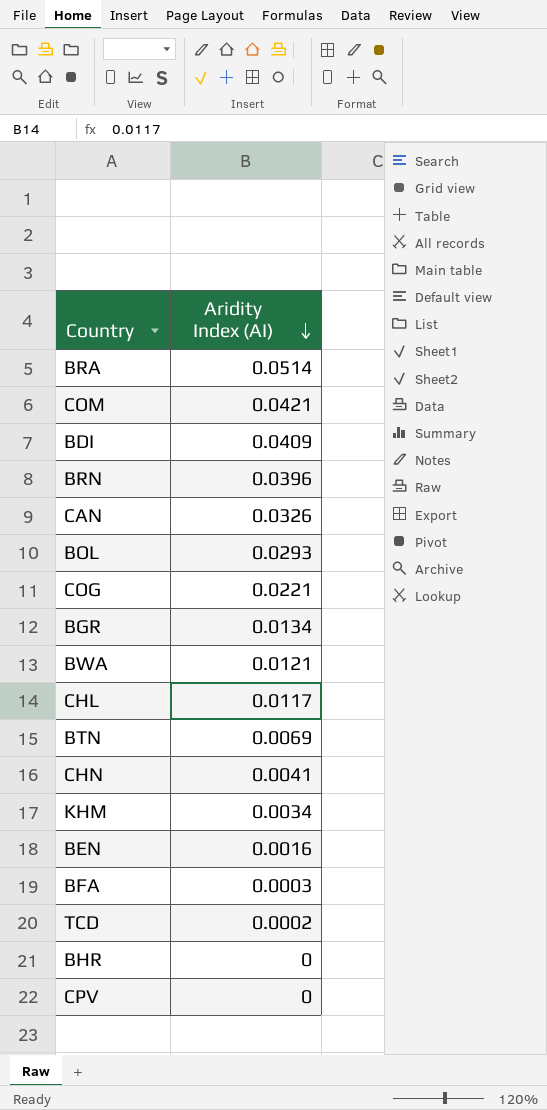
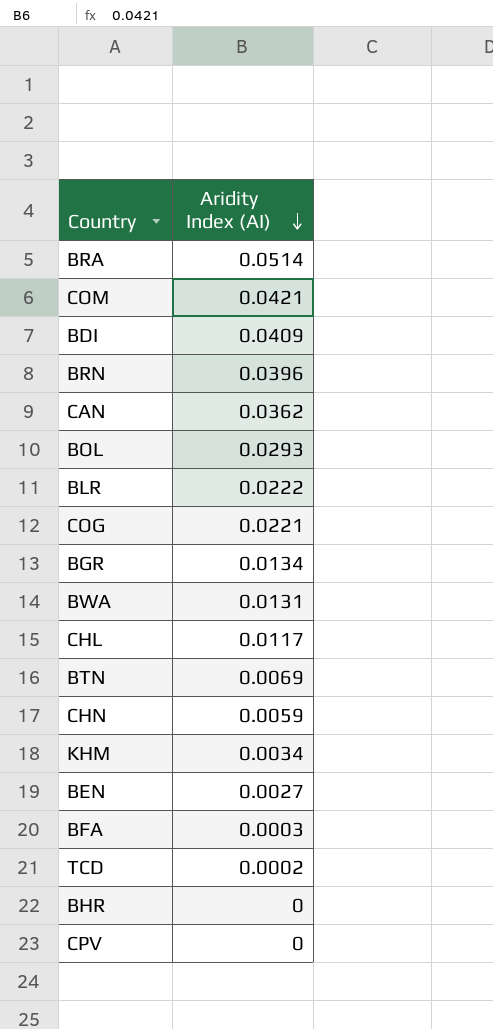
CAN | Aridity Index (AI): 0.0326 -> 0.0362
row BLR: none -> 0.0222
BWA | Aridity Index (AI): 0.0121 -> 0.0131
CHN | Aridity Index (AI): 0.0041 -> 0.0059
BEN | Aridity Index (AI): 0.0016 -> 0.0027

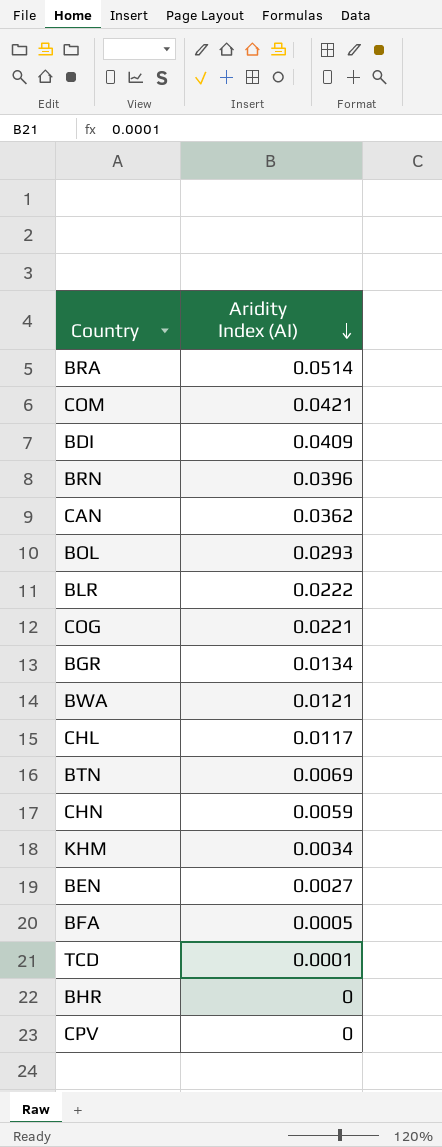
BWA | Aridity Index (AI): 0.0131 -> 0.0121
BFA | Aridity Index (AI): 0.0003 -> 0.0005
TCD | Aridity Index (AI): 0.0002 -> 0.0001

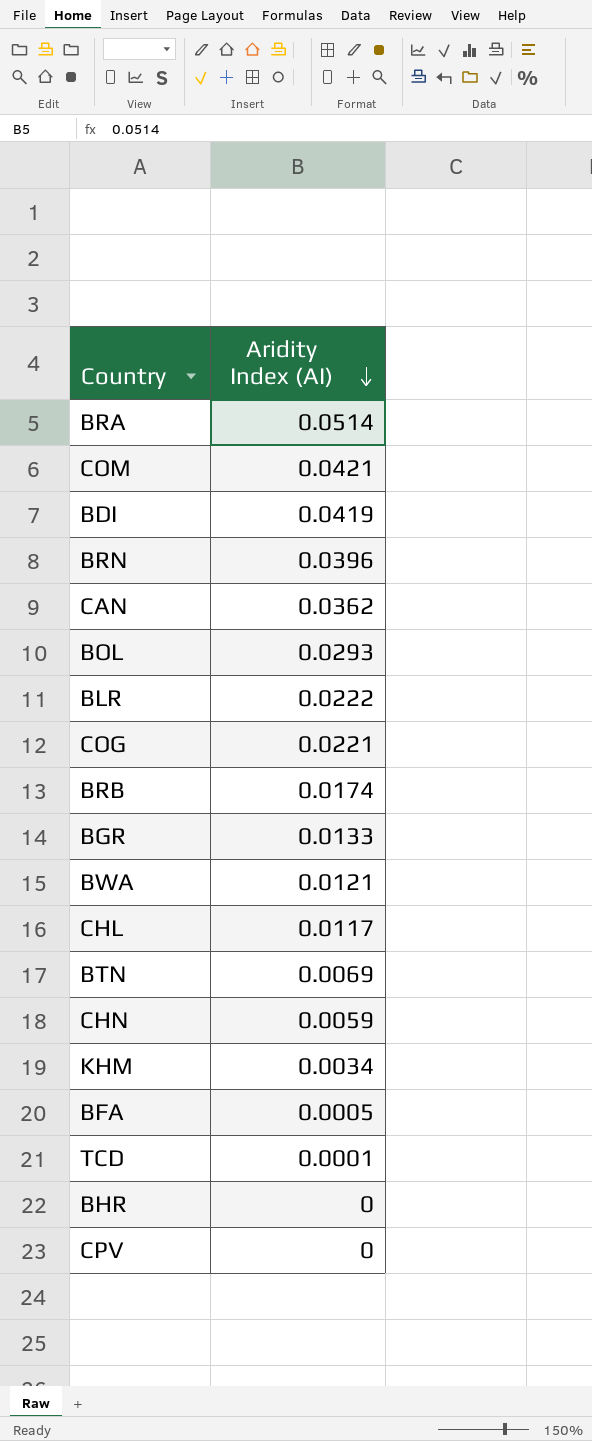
row BEN: 0.0027 -> none
BDI | Aridity Index (AI): 0.0409 -> 0.0419
row BRB: none -> 0.0174
BGR | Aridity Index (AI): 0.0134 -> 0.0133

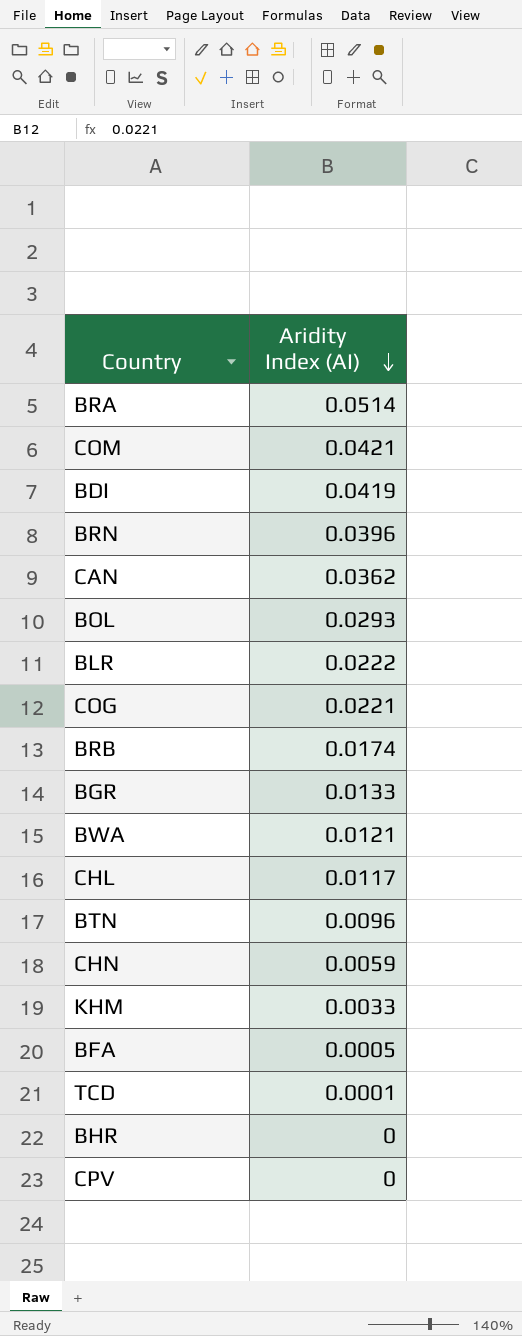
BTN | Aridity Index (AI): 0.0069 -> 0.0096
KHM | Aridity Index (AI): 0.0034 -> 0.0033

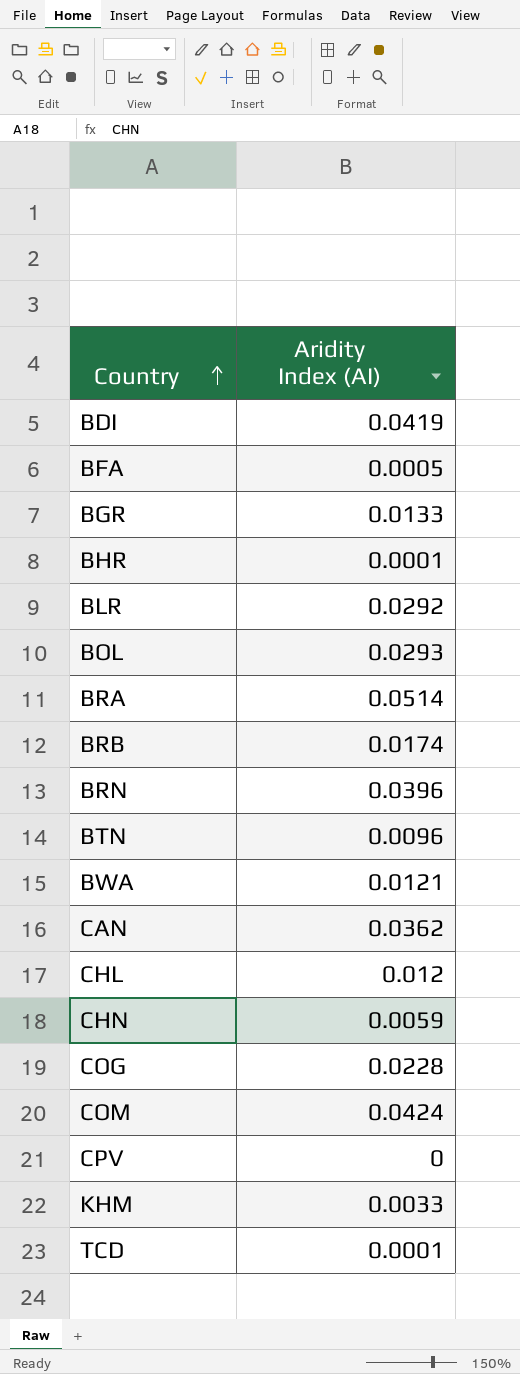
row order: Aridity Index (AI) descending -> Country ascending
BHR | Aridity Index (AI): 0 -> 0.0001
BLR | Aridity Index (AI): 0.0222 -> 0.0292
CHL | Aridity Index (AI): 0.0117 -> 0.012
COG | Aridity Index (AI): 0.0221 -> 0.0228
COM | Aridity Index (AI): 0.0421 -> 0.0424

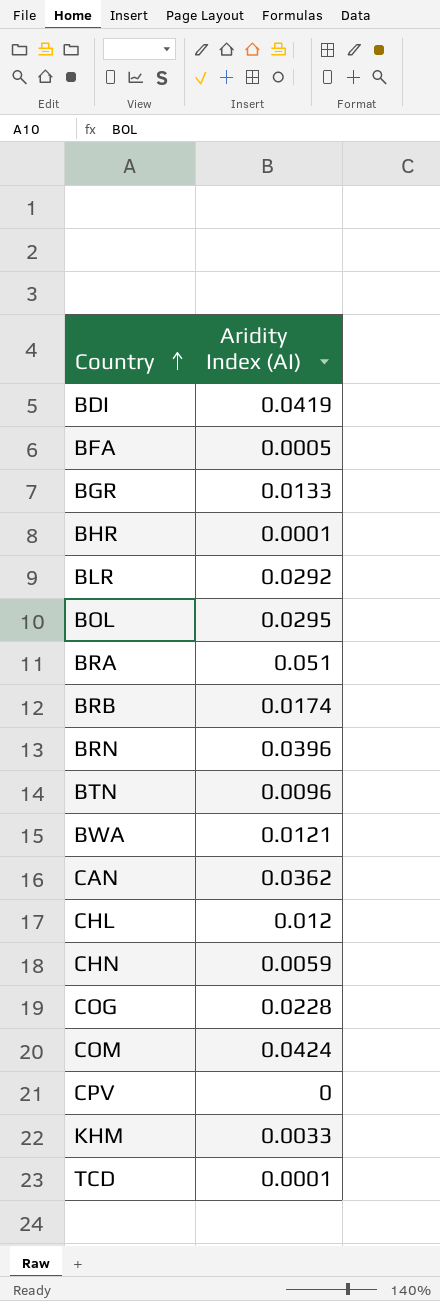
BOL | Aridity Index (AI): 0.0293 -> 0.0295
BRA | Aridity Index (AI): 0.0514 -> 0.051

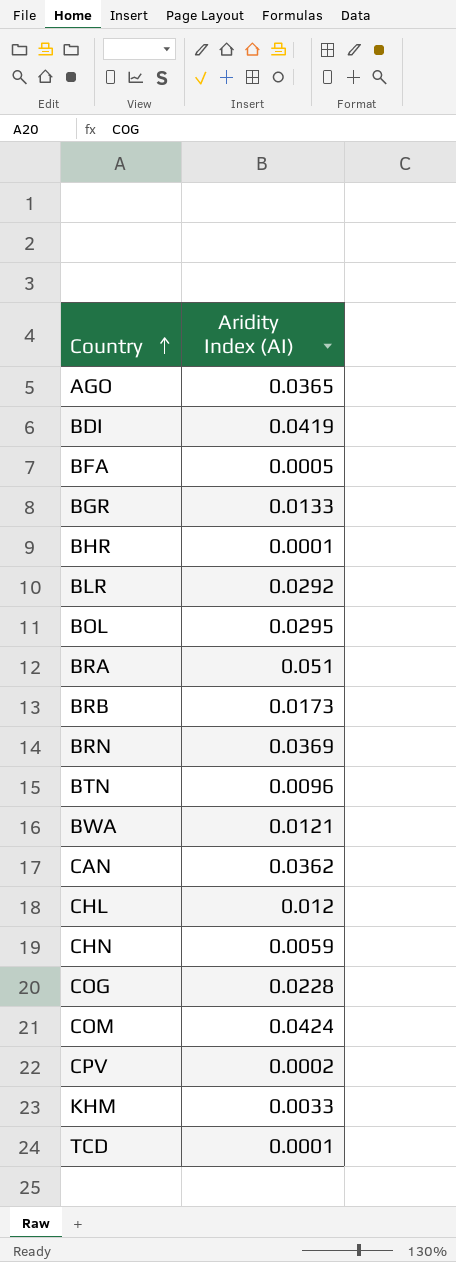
row AGO: none -> 0.0365
BRB | Aridity Index (AI): 0.0174 -> 0.0173
BRN | Aridity Index (AI): 0.0396 -> 0.0369
CPV | Aridity Index (AI): 0 -> 0.0002

